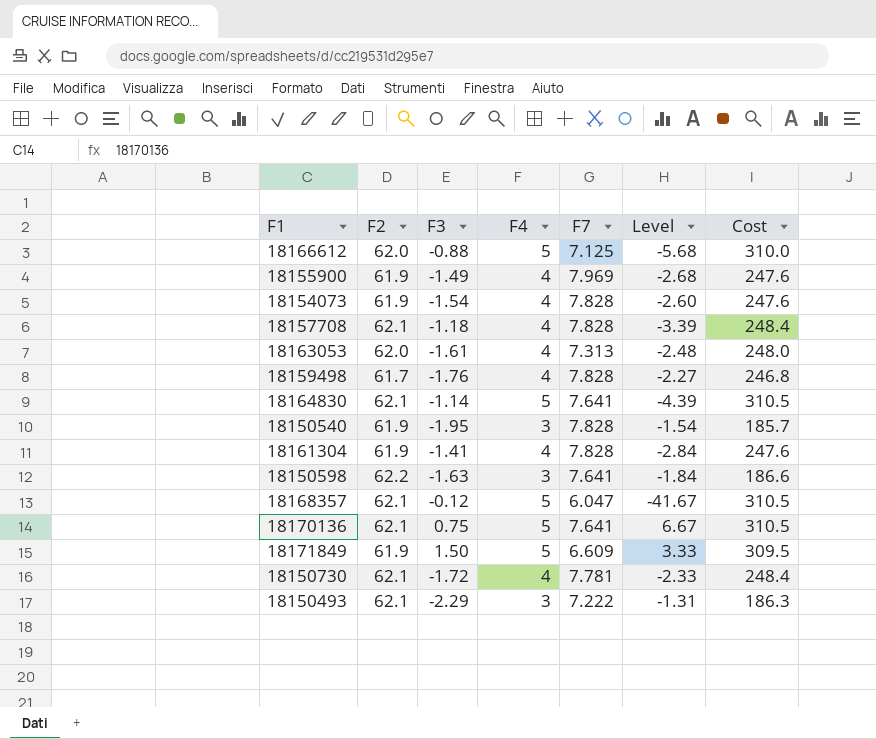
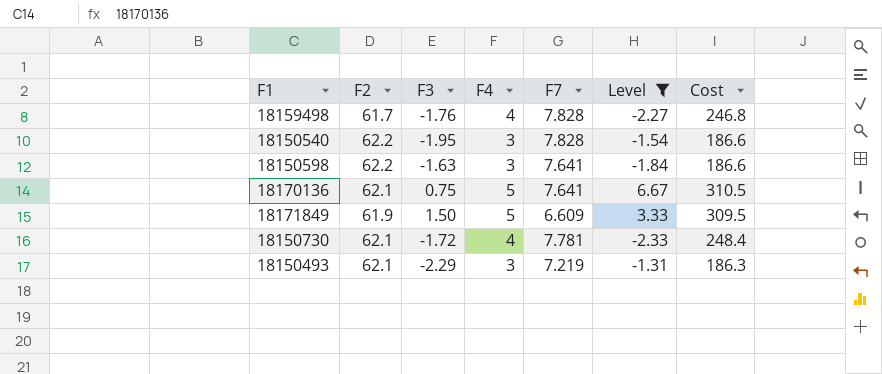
filter: none -> Level >= -2.33
18150540 | F2: 61.9 -> 62.2
18150540 | Cost: 185.7 -> 186.6
18150493 | F7: 7.222 -> 7.219

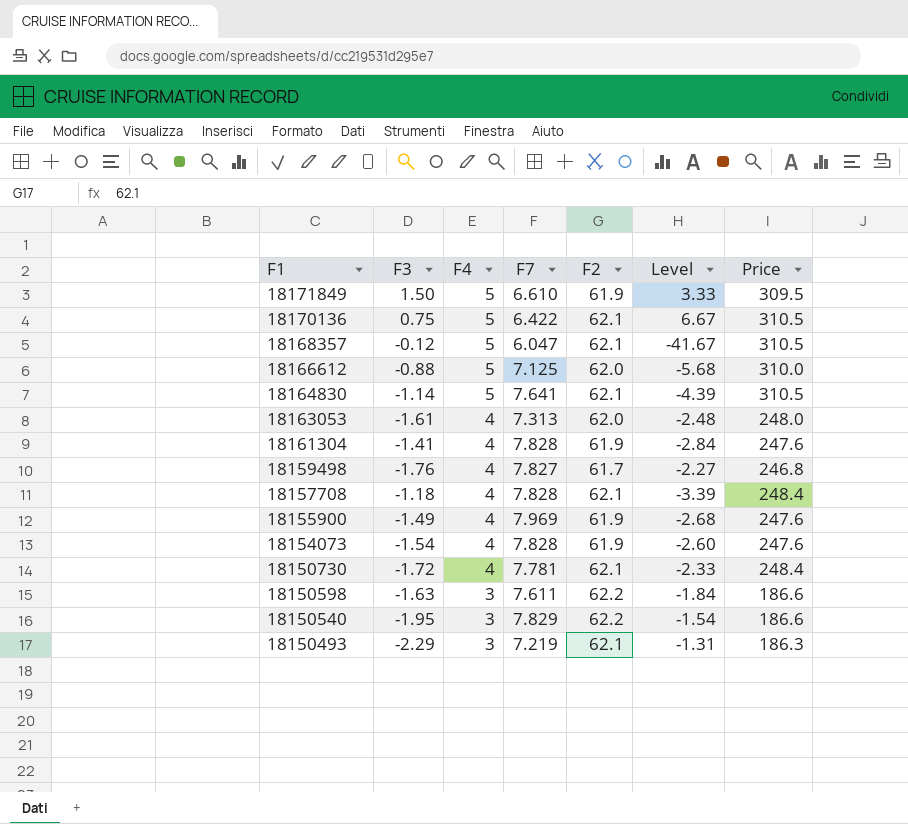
filter: Level >= -2.33 -> none
row order: none -> F1 descending
column F2 | position: 2 -> 5
column name: Cost -> Price
18171849 | F7: 6.609 -> 6.610
18170136 | F7: 7.641 -> 6.422
18159498 | F7: 7.828 -> 7.827
18150598 | F7: 7.641 -> 7.611
18150540 | F7: 7.828 -> 7.829

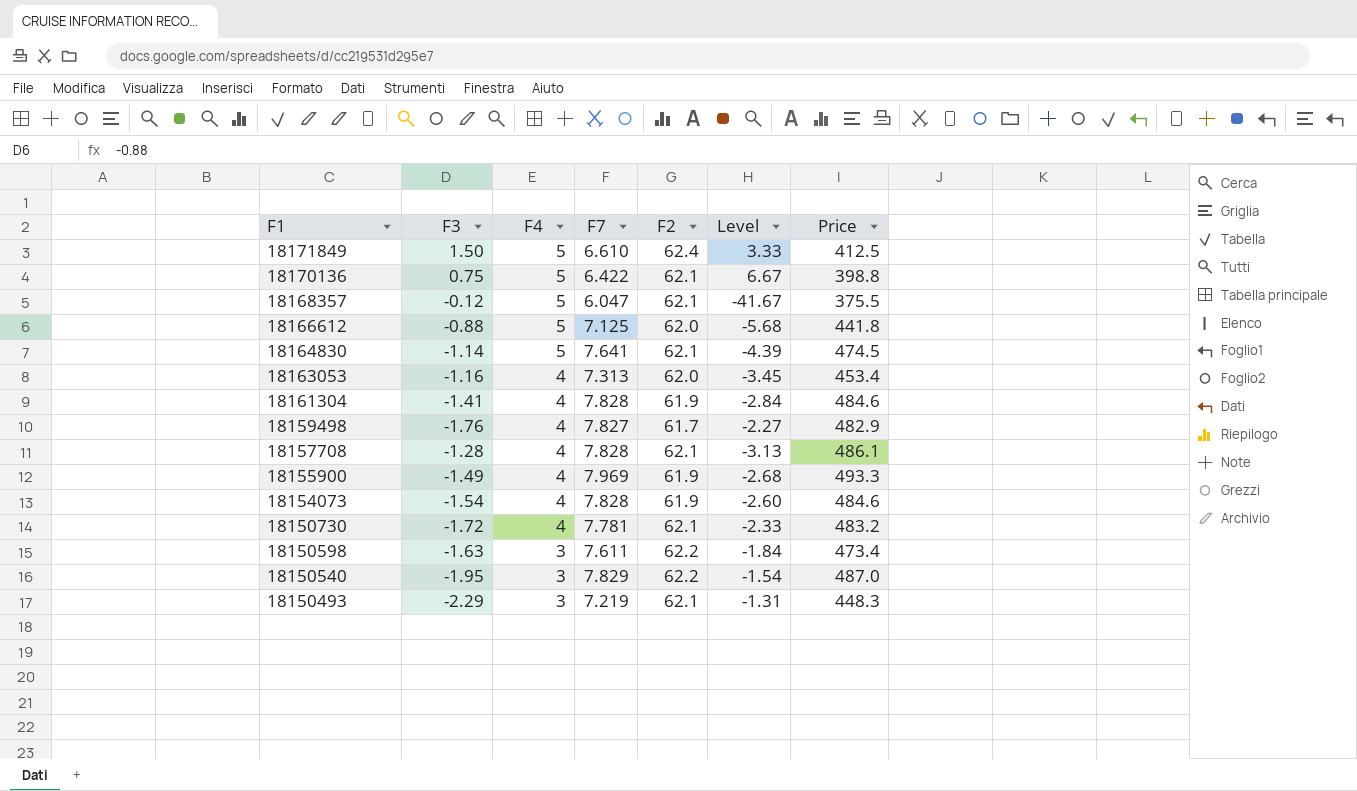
column Price | formula: [F4] * [F2] -> [F7] * [F2]
18171849 | F2: 61.9 -> 62.4
18163053 | F3: -1.61 -> -1.16
18163053 | Level: -2.48 -> -3.45
18157708 | F3: -1.18 -> -1.28
18157708 | Level: -3.39 -> -3.13

